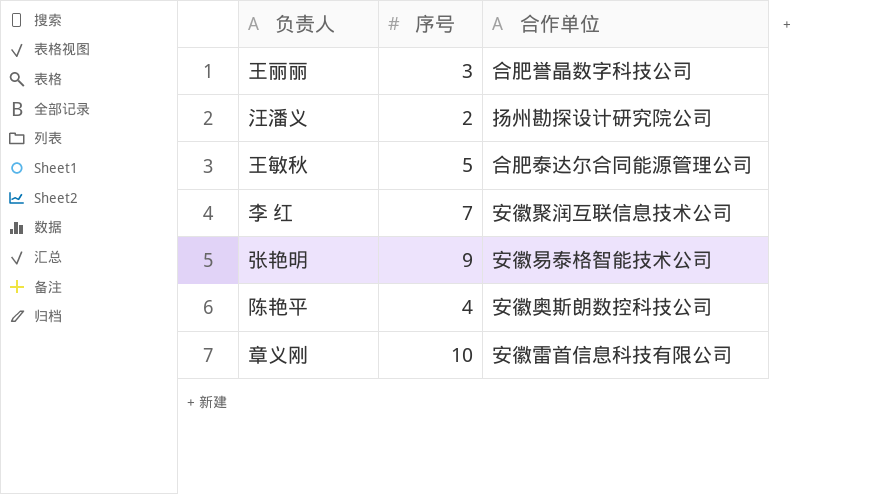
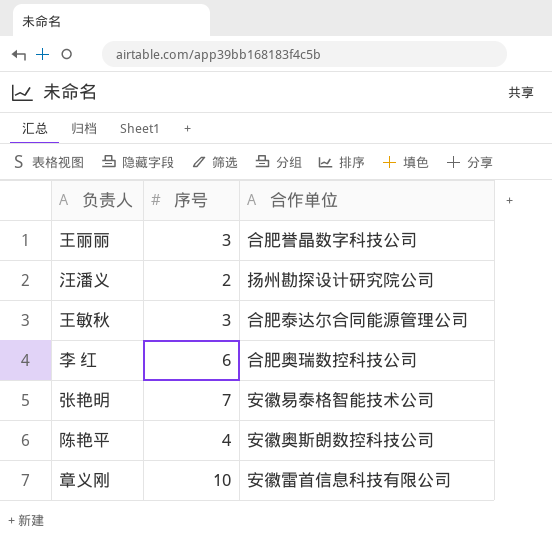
王敏秋 | 序号: 5 -> 3
李 红 | 序号: 7 -> 6
李 红 | 合作单位: 安徽聚润互联信息技术公司 -> 合肥奥瑞数控科技公司
张艳明 | 序号: 9 -> 7

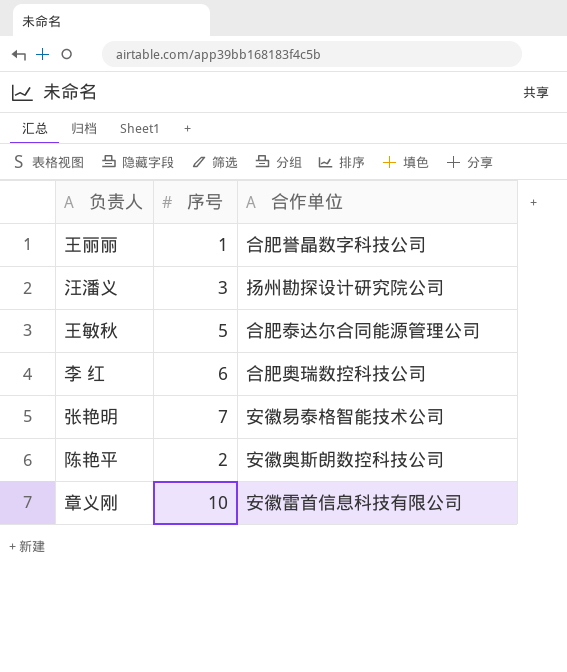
王丽丽 | 序号: 3 -> 1
汪潘义 | 序号: 2 -> 3
王敏秋 | 序号: 3 -> 5
陈艳平 | 序号: 4 -> 2

